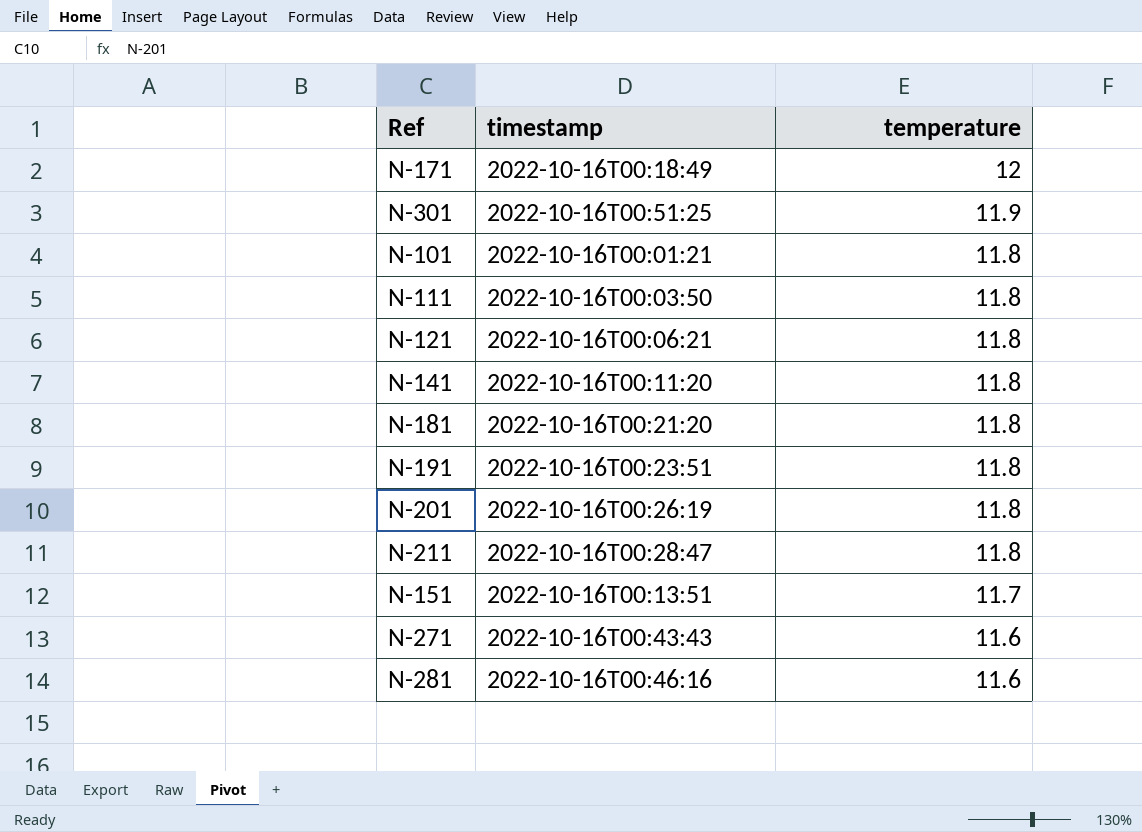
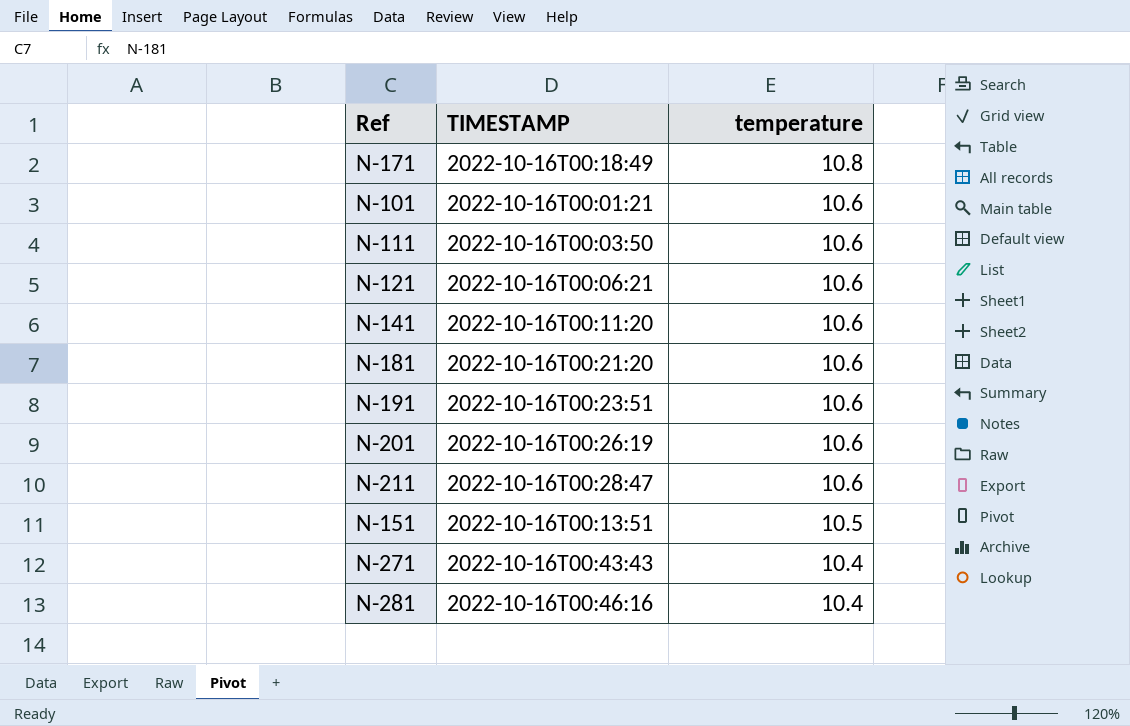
column name: timestamp -> TIMESTAMP
row N-301: 2022-10-16T00:51:25 | 11.9 -> none
N-171 | temperature: 12 -> 10.8
N-101 | temperature: 11.8 -> 10.6
N-111 | temperature: 11.8 -> 10.6
N-121 | temperature: 11.8 -> 10.6
N-141 | temperature: 11.8 -> 10.6
N-181 | temperature: 11.8 -> 10.6
N-191 | temperature: 11.8 -> 10.6
N-201 | temperature: 11.8 -> 10.6
N-211 | temperature: 11.8 -> 10.6
N-151 | temperature: 11.7 -> 10.5
N-271 | temperature: 11.6 -> 10.4
N-281 | temperature: 11.6 -> 10.4

